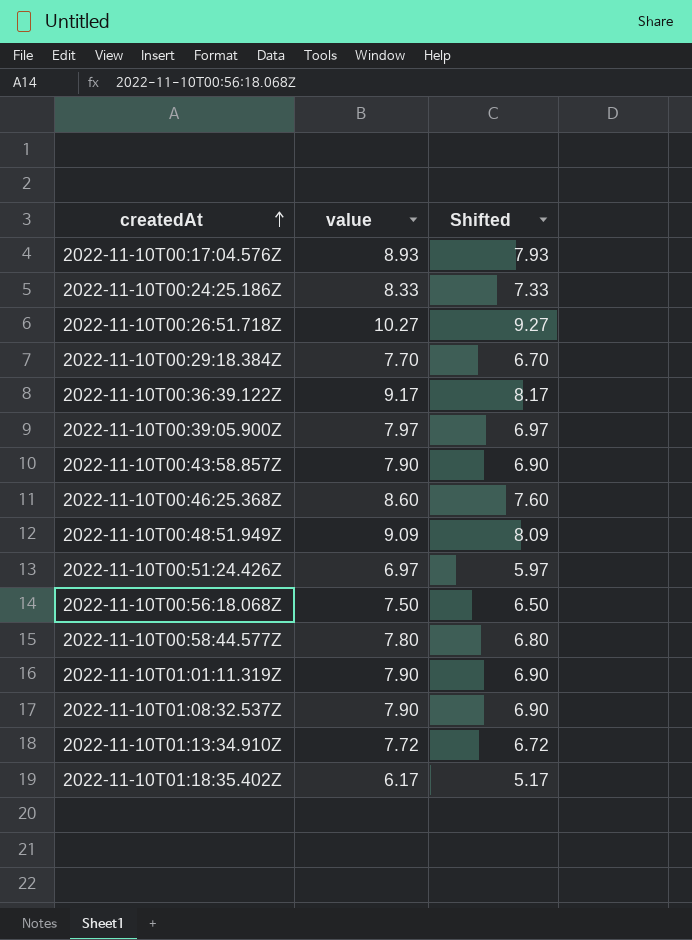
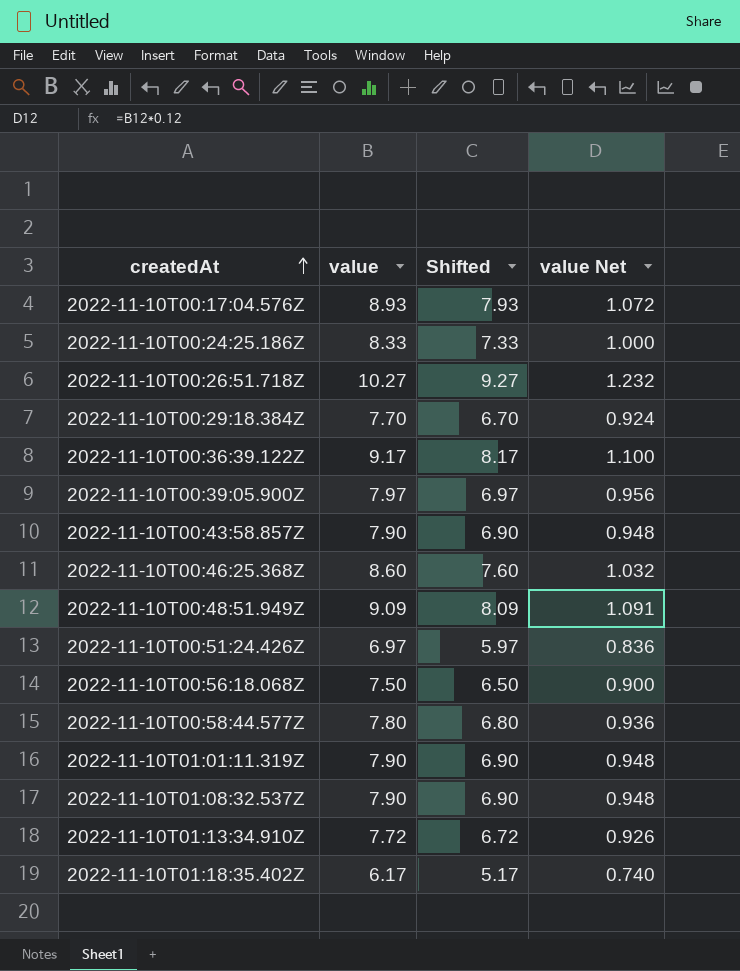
column value Net | formula: none -> [value] * 0.12

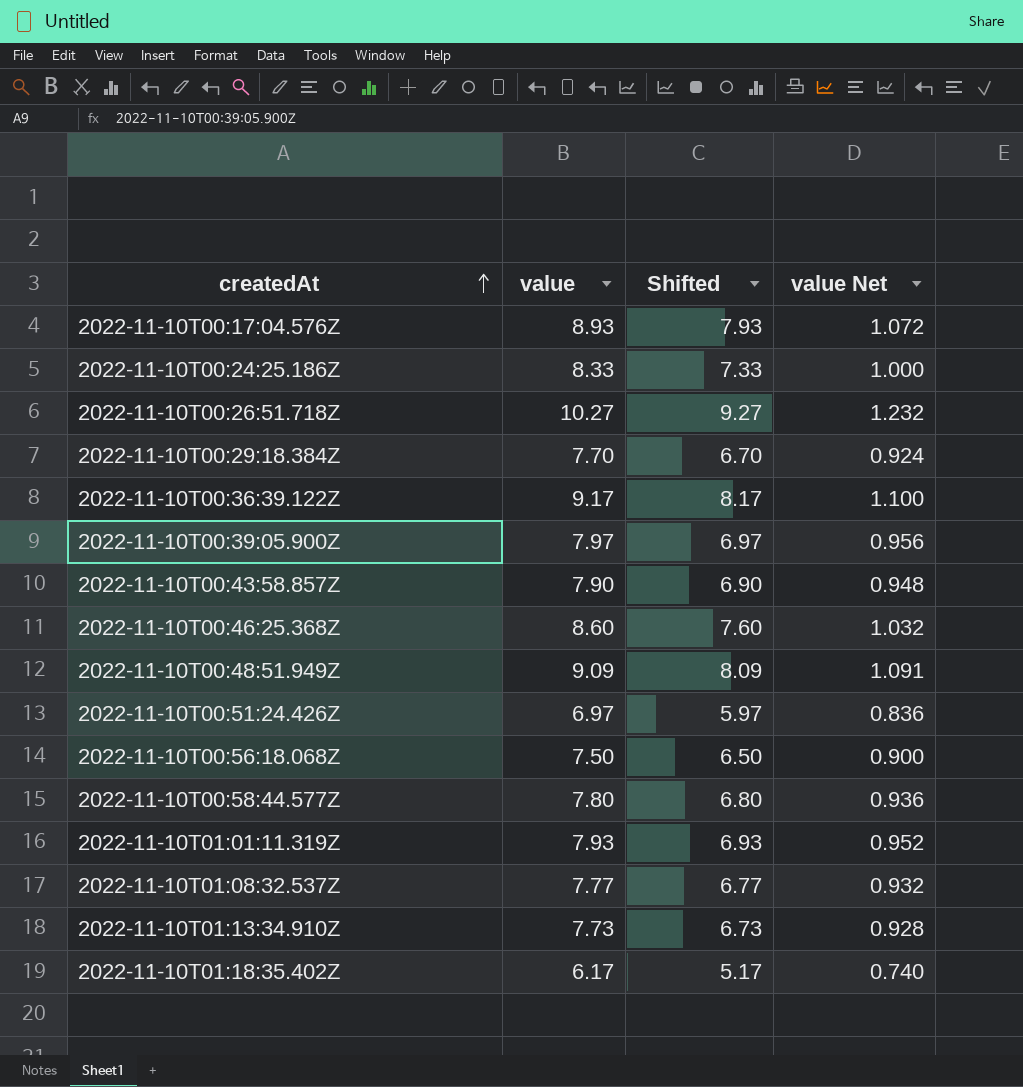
2022-11-10T01:01:11.319Z | value: 7.90 -> 7.93
2022-11-10T01:01:11.319Z | Shifted: 6.90 -> 6.93
2022-11-10T01:01:11.319Z | value Net: 0.948 -> 0.952
2022-11-10T01:08:32.537Z | value: 7.90 -> 7.77
2022-11-10T01:08:32.537Z | Shifted: 6.90 -> 6.77
2022-11-10T01:08:32.537Z | value Net: 0.948 -> 0.932
2022-11-10T01:13:34.910Z | value: 7.72 -> 7.73
2022-11-10T01:13:34.910Z | Shifted: 6.72 -> 6.73
2022-11-10T01:13:34.910Z | value Net: 0.926 -> 0.928

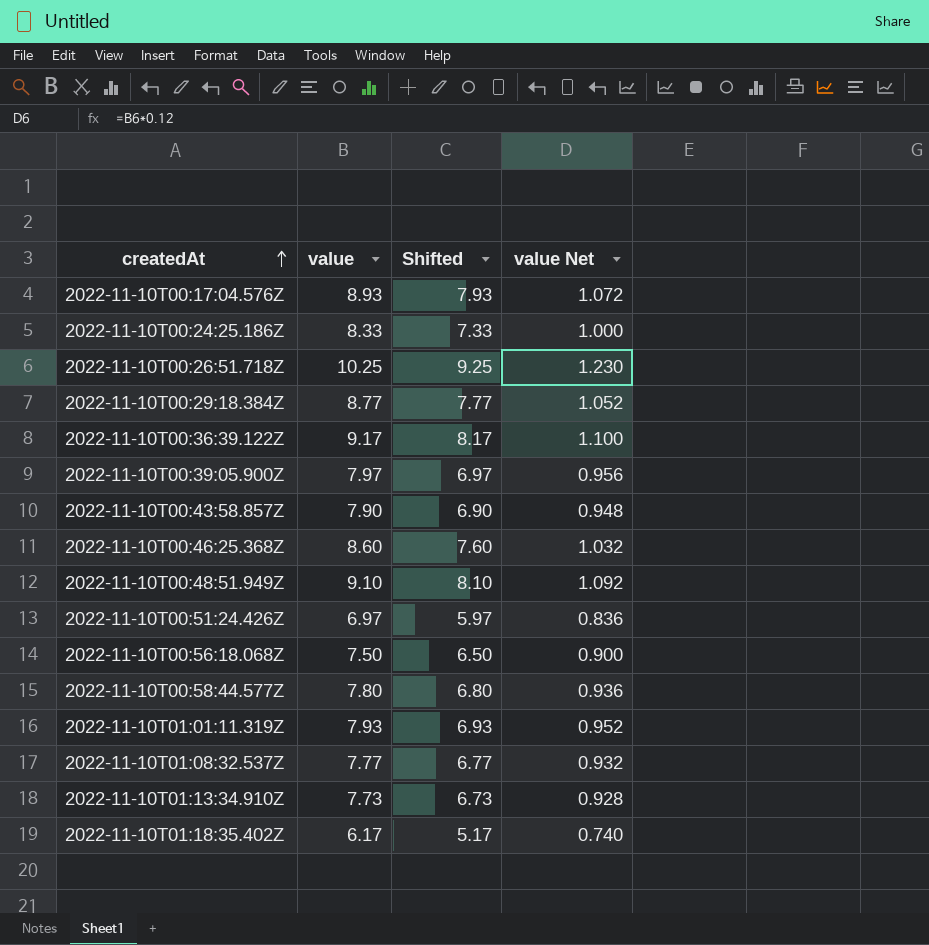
2022-11-10T00:26:51.718Z | value: 10.27 -> 10.25
2022-11-10T00:26:51.718Z | Shifted: 9.27 -> 9.25
2022-11-10T00:26:51.718Z | value Net: 1.232 -> 1.230
2022-11-10T00:29:18.384Z | value: 7.70 -> 8.77
2022-11-10T00:29:18.384Z | Shifted: 6.70 -> 7.77
2022-11-10T00:29:18.384Z | value Net: 0.924 -> 1.052
2022-11-10T00:48:51.949Z | value: 9.09 -> 9.10
2022-11-10T00:48:51.949Z | Shifted: 8.09 -> 8.10
2022-11-10T00:48:51.949Z | value Net: 1.091 -> 1.092

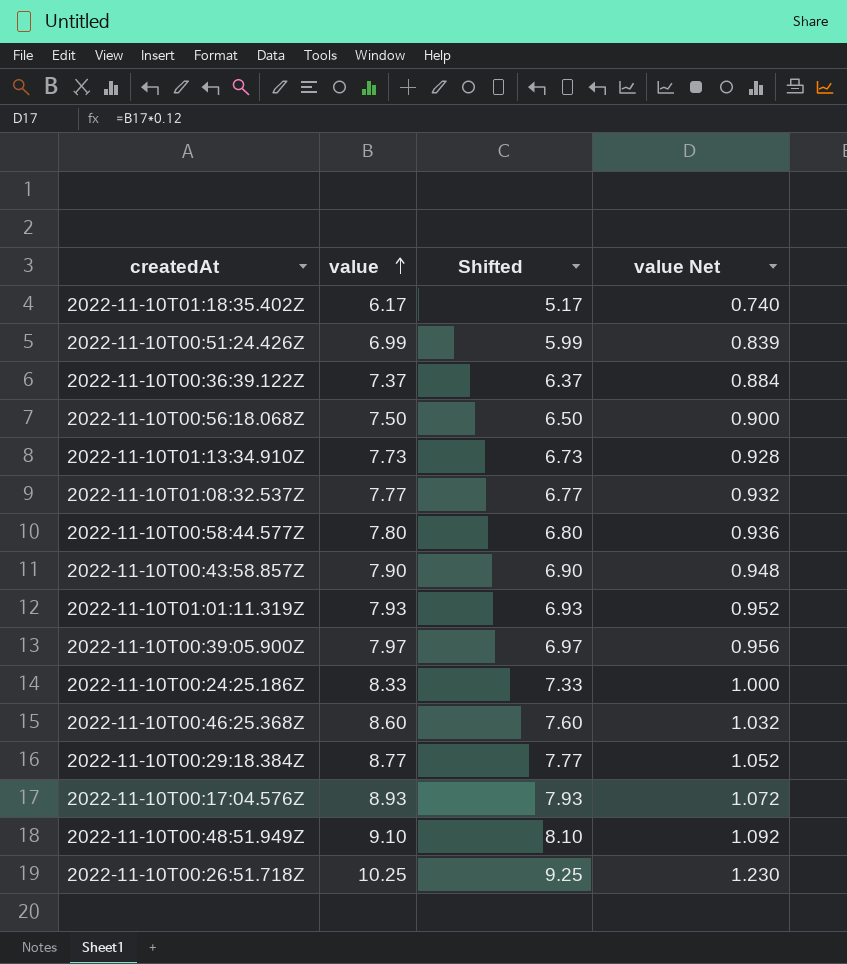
row order: createdAt ascending -> value ascending
2022-11-10T00:51:24.426Z | value: 6.97 -> 6.99
2022-11-10T00:51:24.426Z | Shifted: 5.97 -> 5.99
2022-11-10T00:51:24.426Z | value Net: 0.836 -> 0.839
2022-11-10T00:36:39.122Z | value: 9.17 -> 7.37
2022-11-10T00:36:39.122Z | Shifted: 8.17 -> 6.37
2022-11-10T00:36:39.122Z | value Net: 1.100 -> 0.884

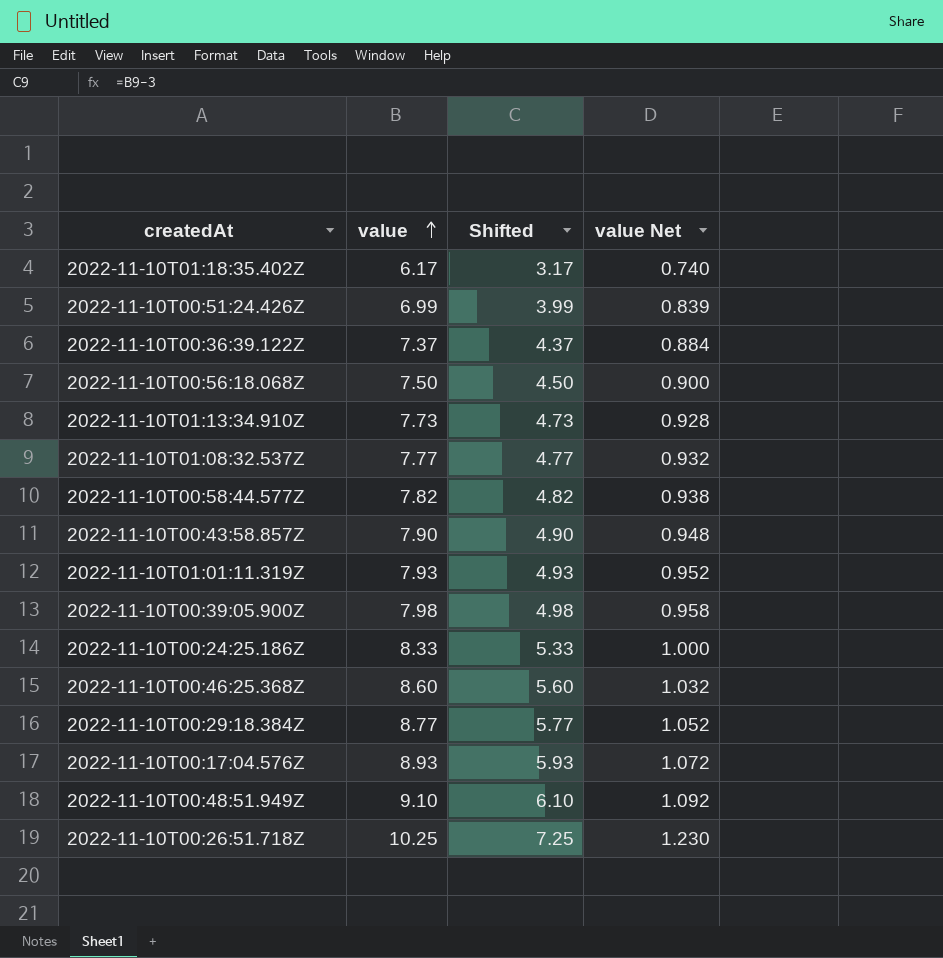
column Shifted | formula: [value] - 1 -> [value] - 3
2022-11-10T00:58:44.577Z | value: 7.80 -> 7.82
2022-11-10T00:58:44.577Z | value Net: 0.936 -> 0.938
2022-11-10T00:39:05.900Z | value: 7.97 -> 7.98
2022-11-10T00:39:05.900Z | value Net: 0.956 -> 0.958

